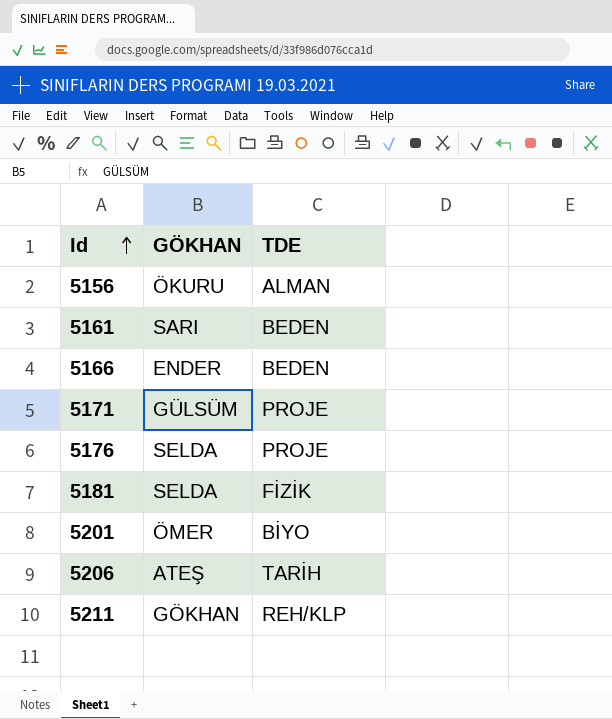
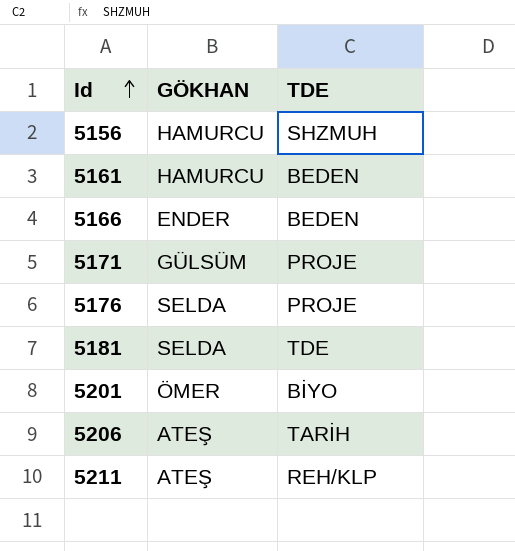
5156 | GÖKHAN: ÖKURU -> HAMURCU
5156 | TDE: ALMAN -> SHZMUH
5161 | GÖKHAN: SARI -> HAMURCU
5181 | TDE: FİZİK -> TDE
5211 | GÖKHAN: GÖKHAN -> ATEŞ

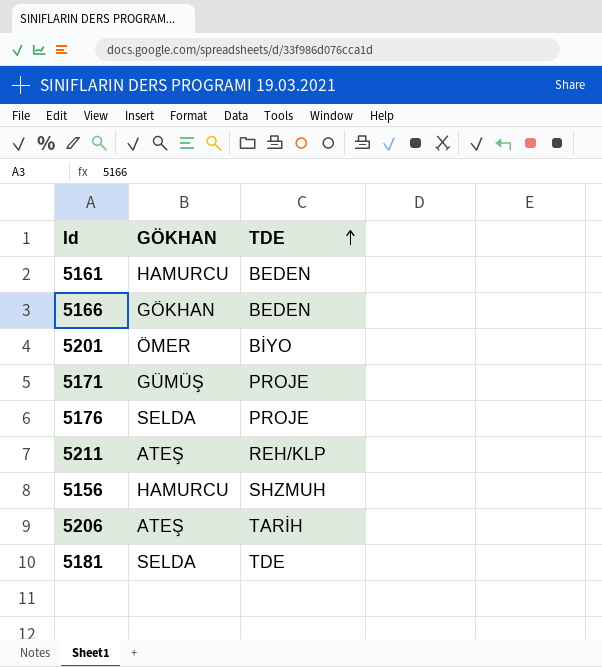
row order: Id ascending -> TDE ascending
5166 | GÖKHAN: ENDER -> GÖKHAN
5171 | GÖKHAN: GÜLSÜM -> GÜMÜŞ

